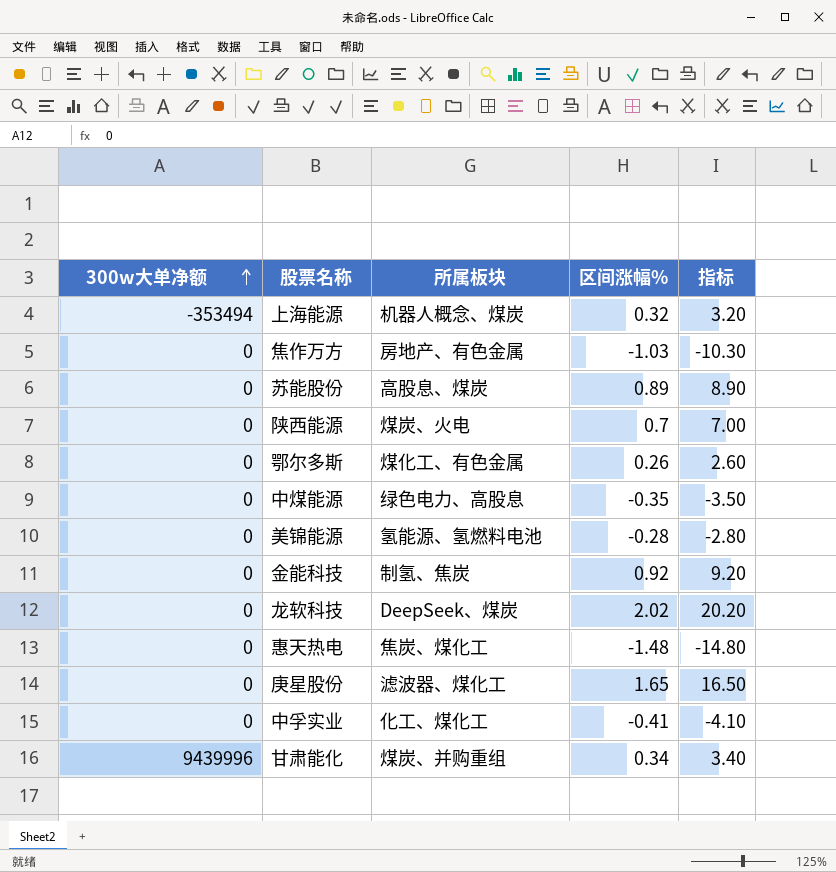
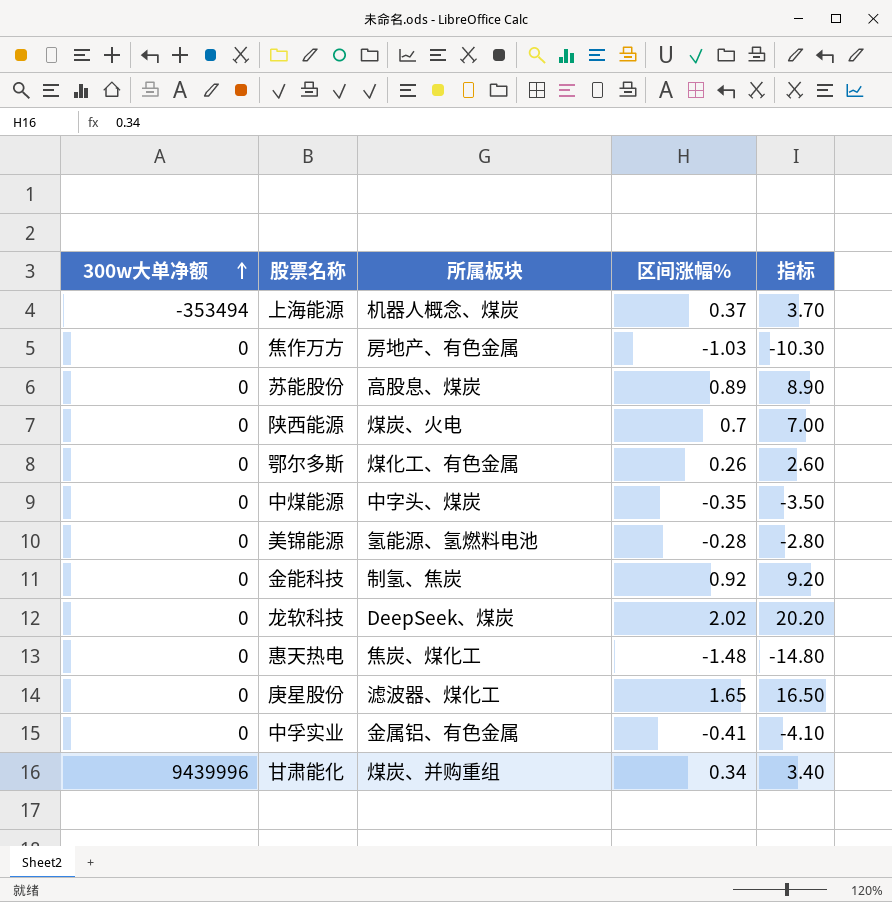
上海能源 | 区间涨幅%: 0.32 -> 0.37
上海能源 | 指标: 3.20 -> 3.70
中煤能源 | 所属板块: 绿色电力、高股息 -> 中字头、煤炭
中孚实业 | 所属板块: 化工、煤化工 -> 金属铝、有色金属

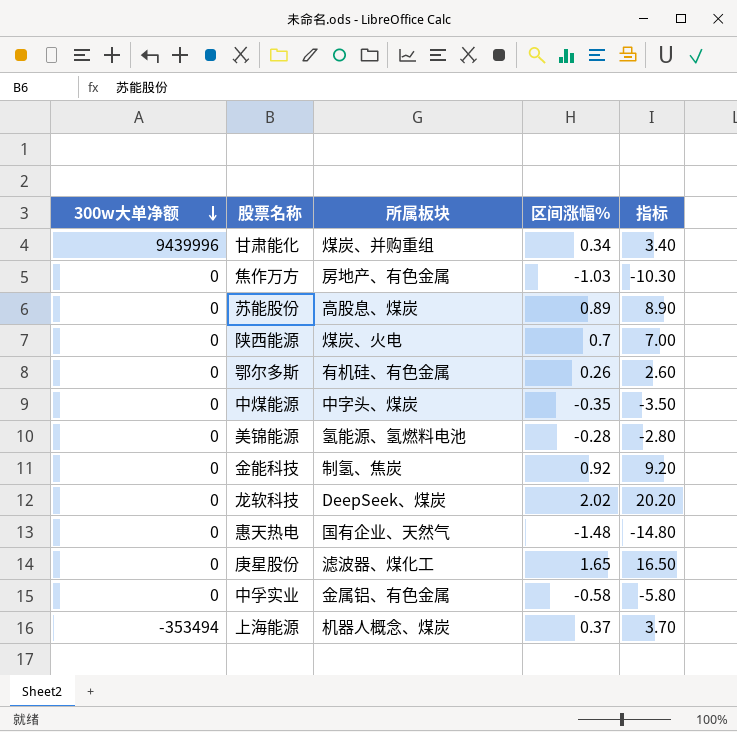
row order: 300w大单净额 ascending -> 300w大单净额 descending
鄂尔多斯 | 所属板块: 煤化工、有色金属 -> 有机硅、有色金属
惠天热电 | 所属板块: 焦炭、煤化工 -> 国有企业、天然气
中孚实业 | 区间涨幅%: -0.41 -> -0.58
中孚实业 | 指标: -4.10 -> -5.80

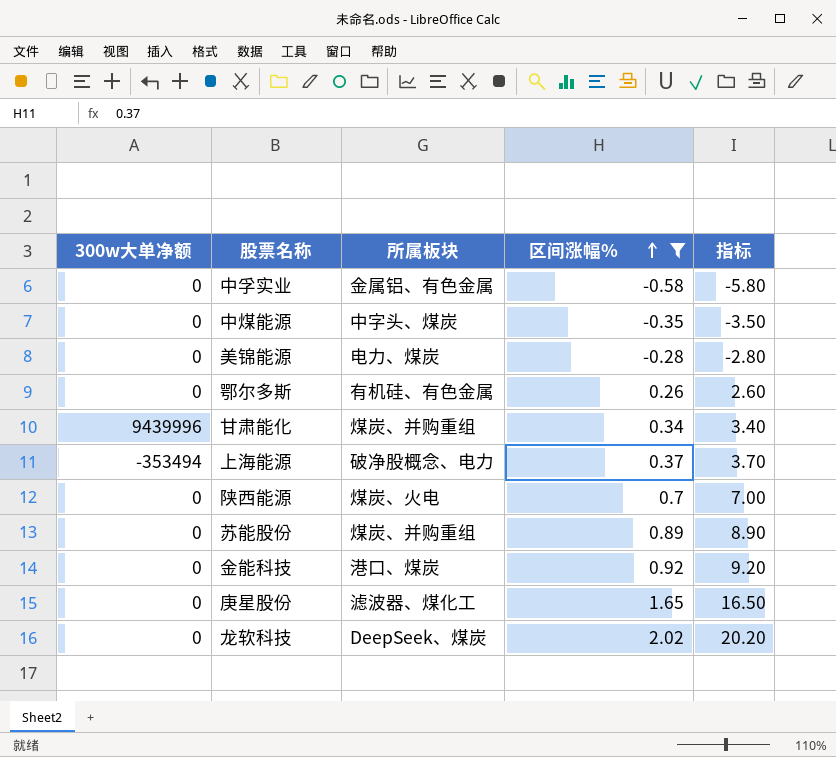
filter: none -> 区间涨幅% >= -0.58
row order: 300w大单净额 descending -> 区间涨幅% ascending
美锦能源 | 所属板块: 氢能源、氢燃料电池 -> 电力、煤炭
上海能源 | 所属板块: 机器人概念、煤炭 -> 破净股概念、电力
苏能股份 | 所属板块: 高股息、煤炭 -> 煤炭、并购重组
金能科技 | 所属板块: 制氢、焦炭 -> 港口、煤炭

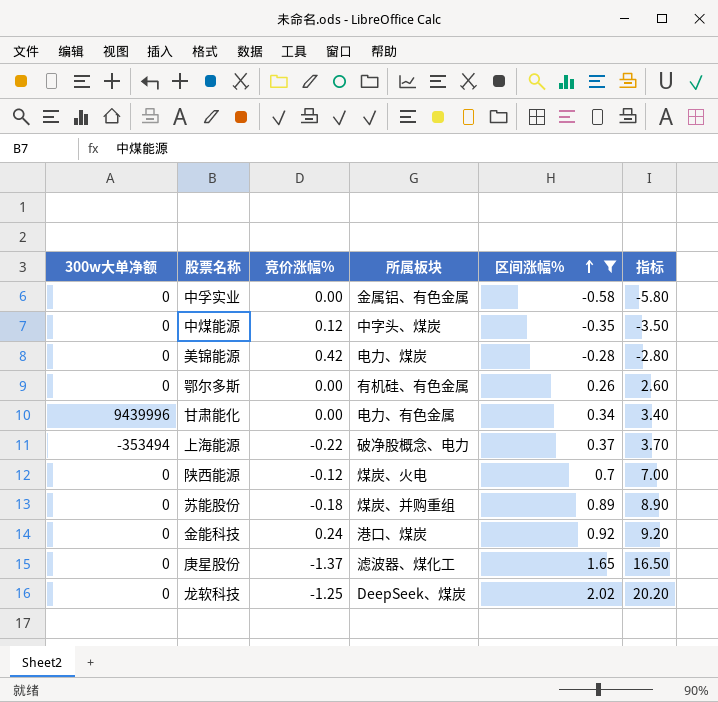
column 竞价涨幅% | position: none -> 3
甘肃能化 | 所属板块: 煤炭、并购重组 -> 电力、有色金属

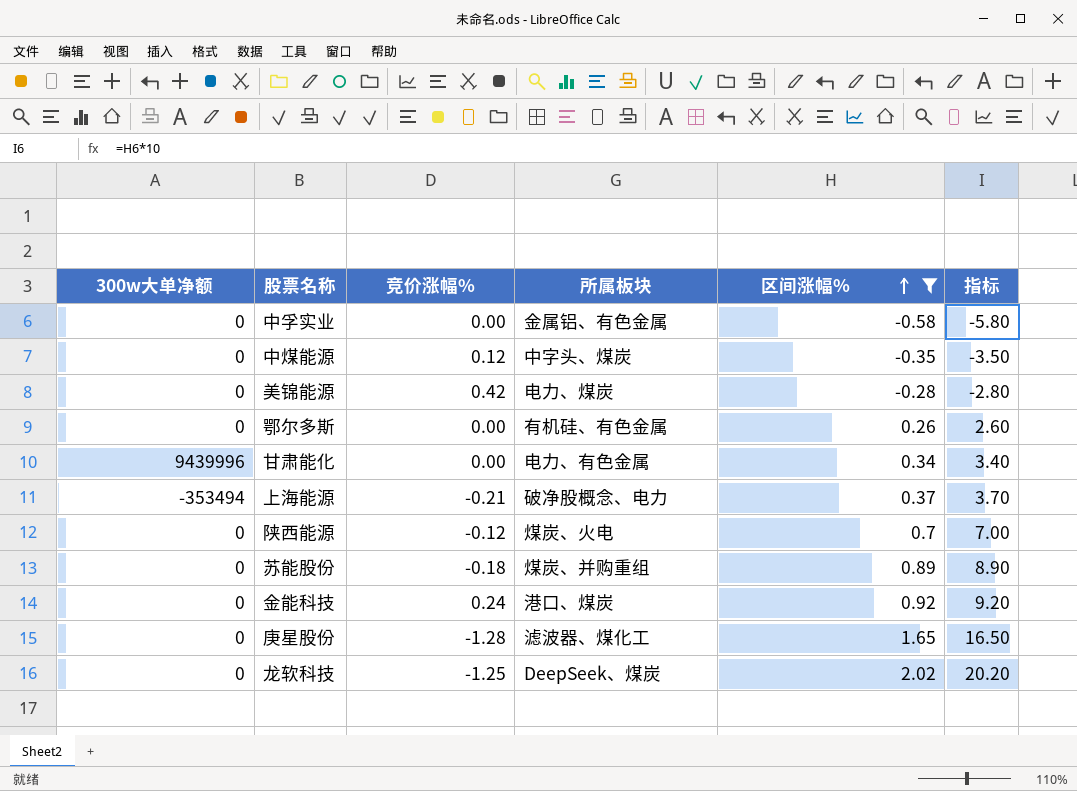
上海能源 | 竞价涨幅%: -0.22 -> -0.21
庚星股份 | 竞价涨幅%: -1.37 -> -1.28

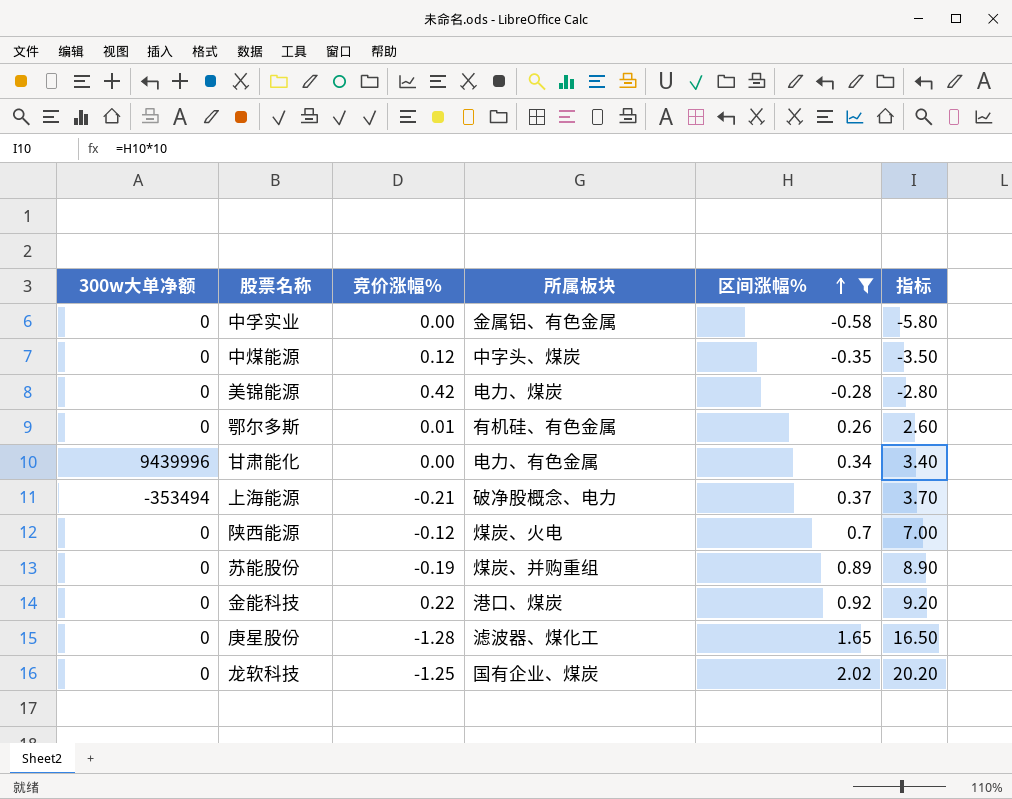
鄂尔多斯 | 竞价涨幅%: 0.00 -> 0.01
苏能股份 | 竞价涨幅%: -0.18 -> -0.19
金能科技 | 竞价涨幅%: 0.24 -> 0.22
龙软科技 | 所属板块: DeepSeek、煤炭 -> 国有企业、煤炭

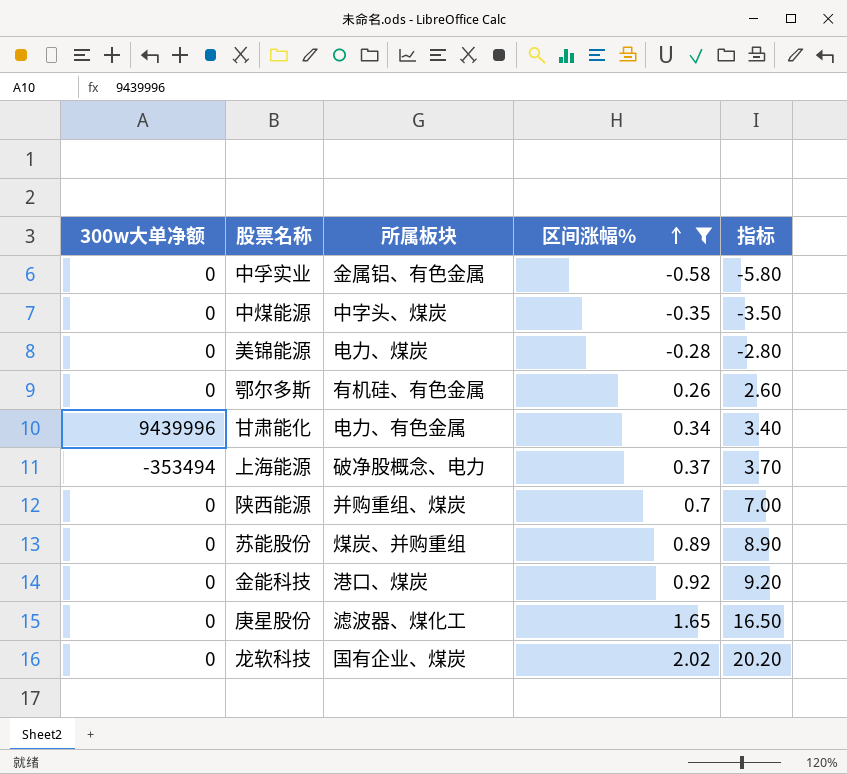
column 竞价涨幅% | position: 3 -> none
陕西能源 | 所属板块: 煤炭、火电 -> 并购重组、煤炭

